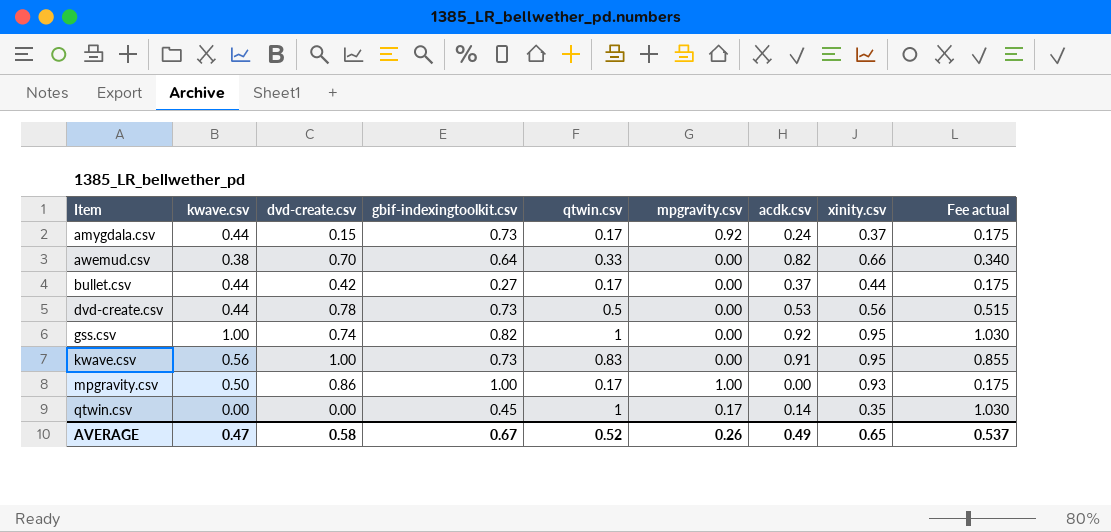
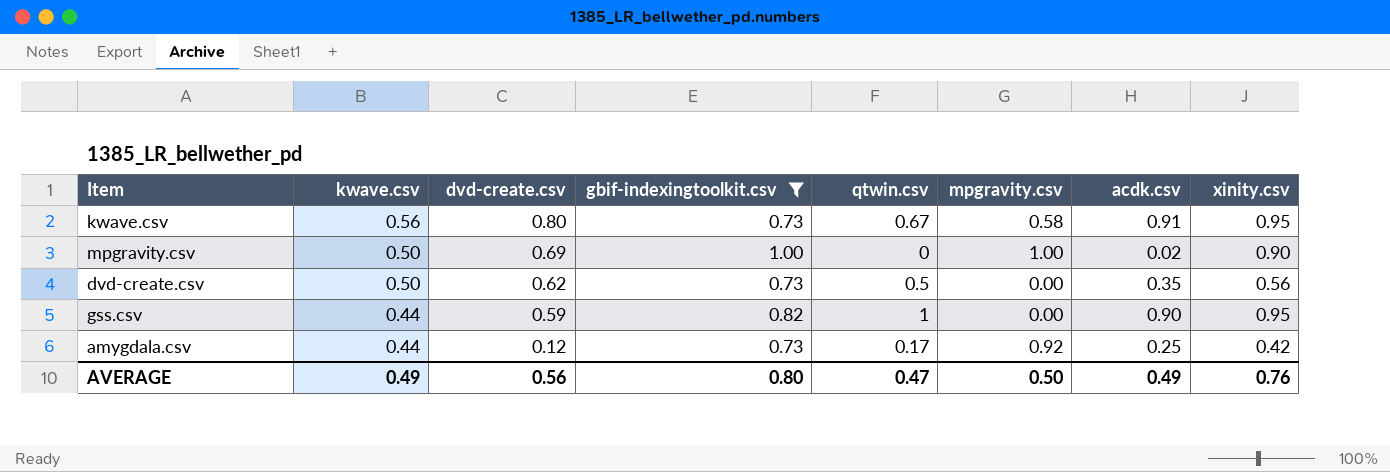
filter: none -> gbif-indexingtoolkit.csv >= 0.73
row order: Item ascending -> kwave.csv descending
column Fee actual | formula: [qtwin.csv] * 1.03 -> none
kwave.csv | dvd-create.csv: 1.00 -> 0.80
kwave.csv | qtwin.csv: 0.83 -> 0.67
kwave.csv | mpgravity.csv: 0.00 -> 0.58
mpgravity.csv | dvd-create.csv: 0.86 -> 0.69
mpgravity.csv | qtwin.csv: 0.17 -> 0
mpgravity.csv | acdk.csv: 0.00 -> 0.02
mpgravity.csv | xinity.csv: 0.93 -> 0.90
dvd-create.csv | kwave.csv: 0.44 -> 0.50
dvd-create.csv | dvd-create.csv: 0.78 -> 0.62
dvd-create.csv | acdk.csv: 0.53 -> 0.35
gss.csv | kwave.csv: 1.00 -> 0.44
gss.csv | dvd-create.csv: 0.74 -> 0.59
gss.csv | acdk.csv: 0.92 -> 0.90
amygdala.csv | dvd-create.csv: 0.15 -> 0.12
amygdala.csv | acdk.csv: 0.24 -> 0.25
amygdala.csv | xinity.csv: 0.37 -> 0.42
AVERAGE | kwave.csv: 0.47 -> 0.49
AVERAGE | dvd-create.csv: 0.58 -> 0.56
AVERAGE | gbif-indexingtoolkit.csv: 0.67 -> 0.80
AVERAGE | qtwin.csv: 0.52 -> 0.47
AVERAGE | mpgravity.csv: 0.26 -> 0.50
AVERAGE | xinity.csv: 0.65 -> 0.76

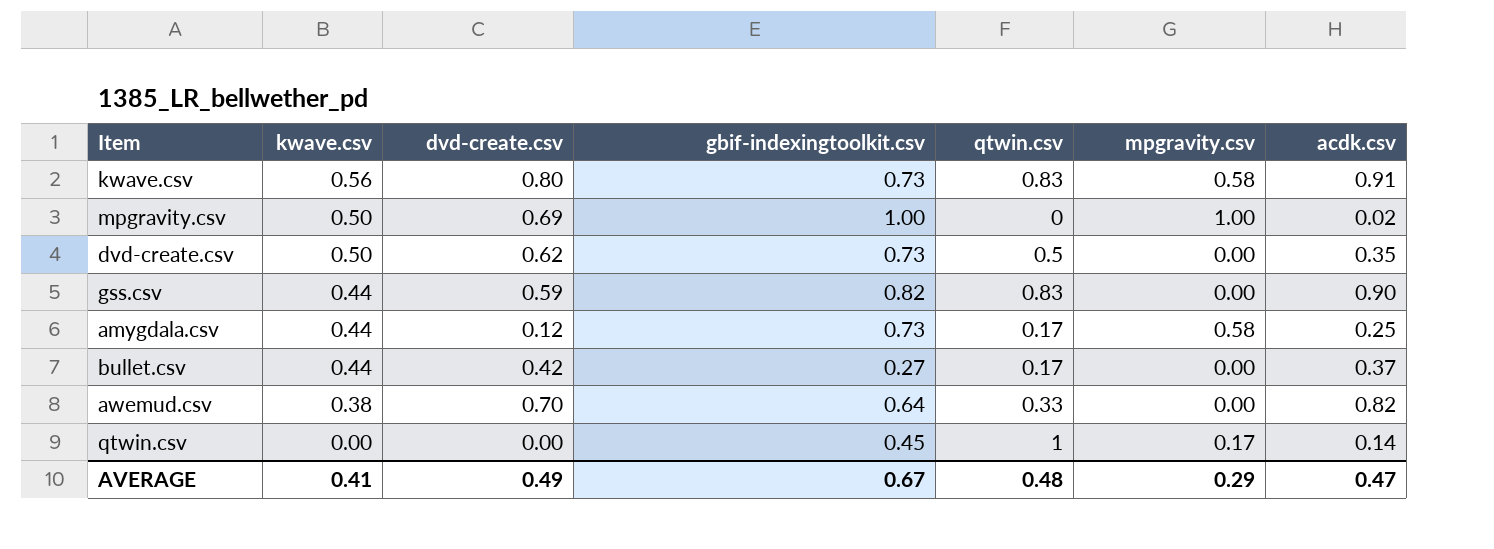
filter: gbif-indexingtoolkit.csv >= 0.73 -> none
column xinity.csv | position: 8 -> none
kwave.csv | qtwin.csv: 0.67 -> 0.83
gss.csv | qtwin.csv: 1 -> 0.83
amygdala.csv | mpgravity.csv: 0.92 -> 0.58
AVERAGE | kwave.csv: 0.49 -> 0.41
AVERAGE | dvd-create.csv: 0.56 -> 0.49
AVERAGE | gbif-indexingtoolkit.csv: 0.80 -> 0.67
AVERAGE | qtwin.csv: 0.47 -> 0.48
AVERAGE | mpgravity.csv: 0.50 -> 0.29
AVERAGE | acdk.csv: 0.49 -> 0.47

